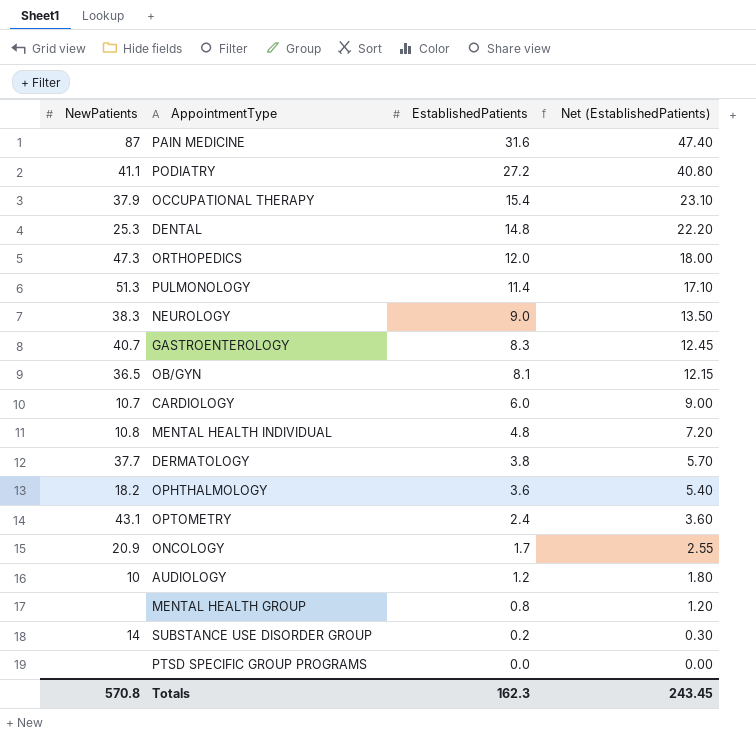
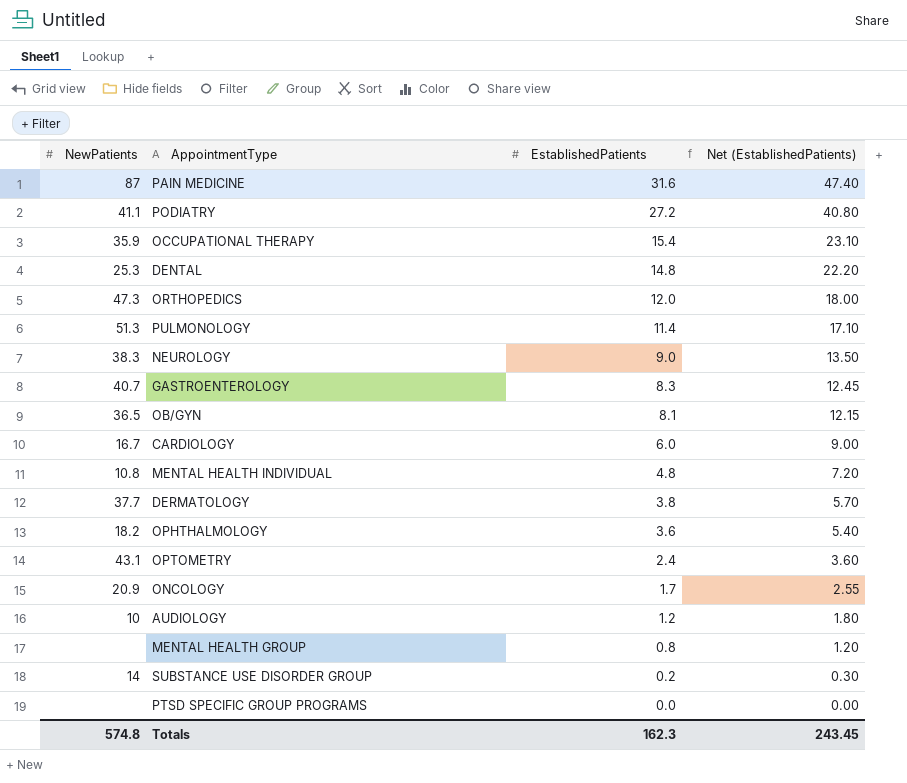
OCCUPATIONAL THERAPY | NewPatients: 37.9 -> 35.9
CARDIOLOGY | NewPatients: 10.7 -> 16.7
Totals | NewPatients: 570.8 -> 574.8

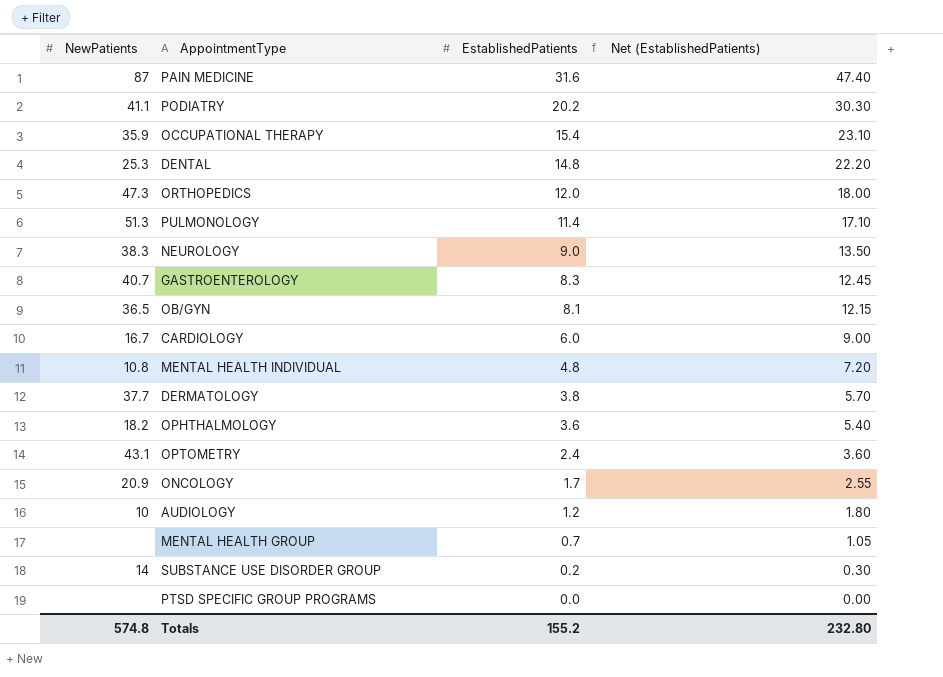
PODIATRY | EstablishedPatients: 27.2 -> 20.2
PODIATRY | Net (EstablishedPatients): 40.80 -> 30.30
MENTAL HEALTH GROUP | EstablishedPatients: 0.8 -> 0.7
MENTAL HEALTH GROUP | Net (EstablishedPatients): 1.20 -> 1.05
Totals | EstablishedPatients: 162.3 -> 155.2
Totals | Net (EstablishedPatients): 243.45 -> 232.80

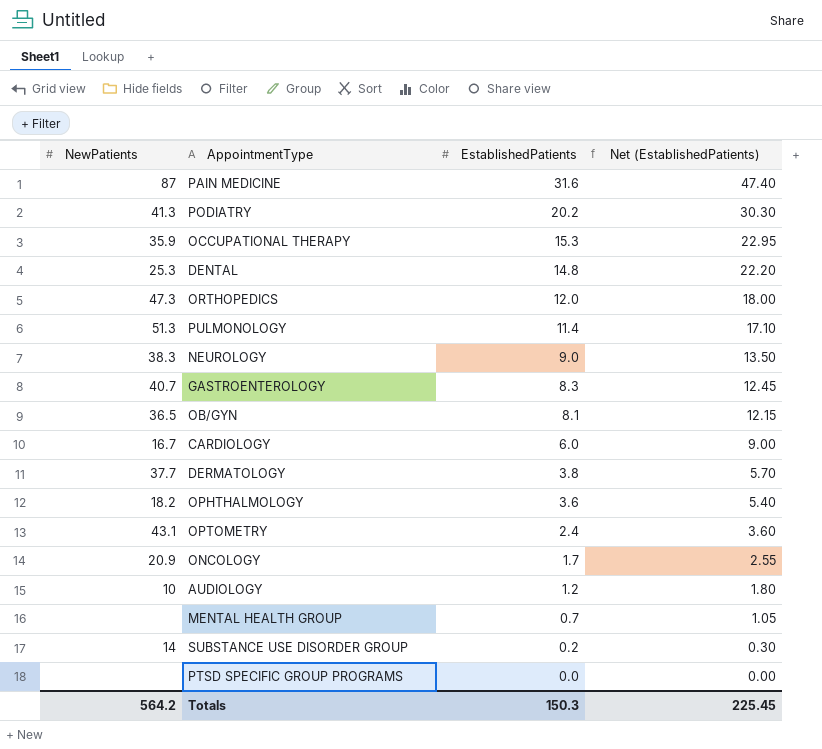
row MENTAL HEALTH INDIVIDUAL: 10.8 | 4.8 | 7.20 -> none
PODIATRY | NewPatients: 41.1 -> 41.3
OCCUPATIONAL THERAPY | EstablishedPatients: 15.4 -> 15.3
OCCUPATIONAL THERAPY | Net (EstablishedPatients): 23.10 -> 22.95
Totals | NewPatients: 574.8 -> 564.2
Totals | EstablishedPatients: 155.2 -> 150.3
Totals | Net (EstablishedPatients): 232.80 -> 225.45

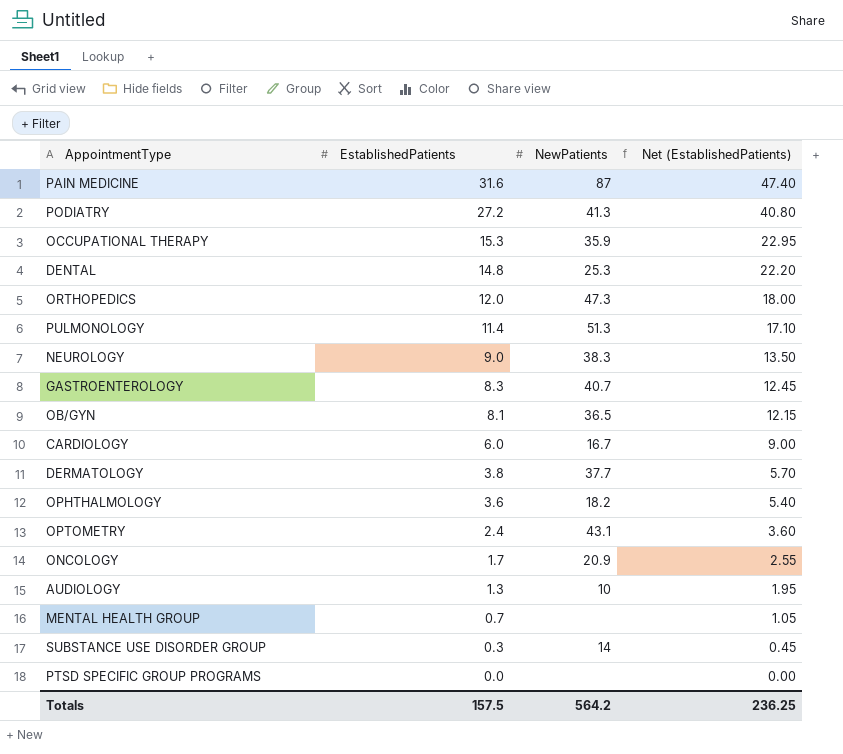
column NewPatients | position: 1 -> 3
PODIATRY | EstablishedPatients: 20.2 -> 27.2
PODIATRY | Net (EstablishedPatients): 30.30 -> 40.80
AUDIOLOGY | EstablishedPatients: 1.2 -> 1.3
AUDIOLOGY | Net (EstablishedPatients): 1.80 -> 1.95
SUBSTANCE USE DISORDER GROUP | EstablishedPatients: 0.2 -> 0.3
SUBSTANCE USE DISORDER GROUP | Net (EstablishedPatients): 0.30 -> 0.45
Totals | EstablishedPatients: 150.3 -> 157.5
Totals | Net (EstablishedPatients): 225.45 -> 236.25

